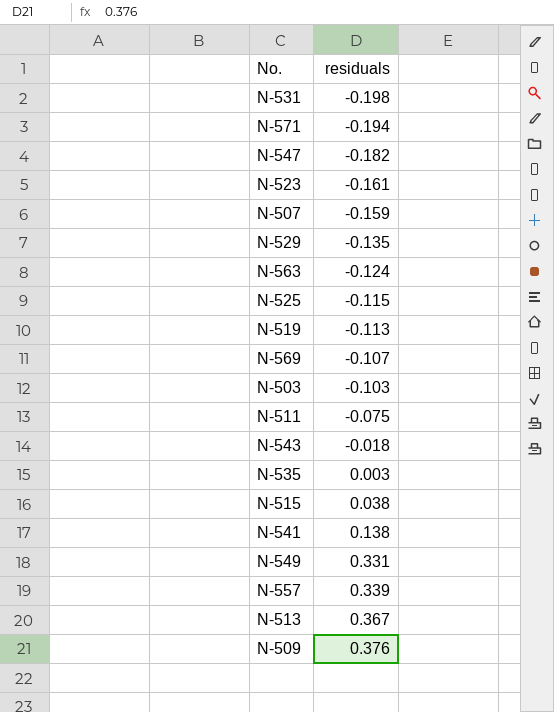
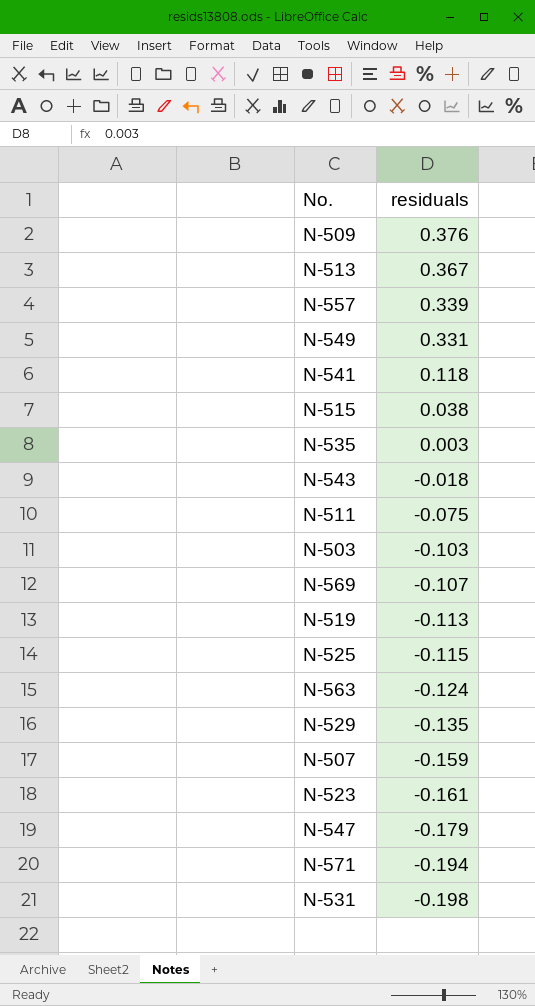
row order: residuals ascending -> residuals descending
N-541 | residuals: 0.138 -> 0.118
N-547 | residuals: -0.182 -> -0.179

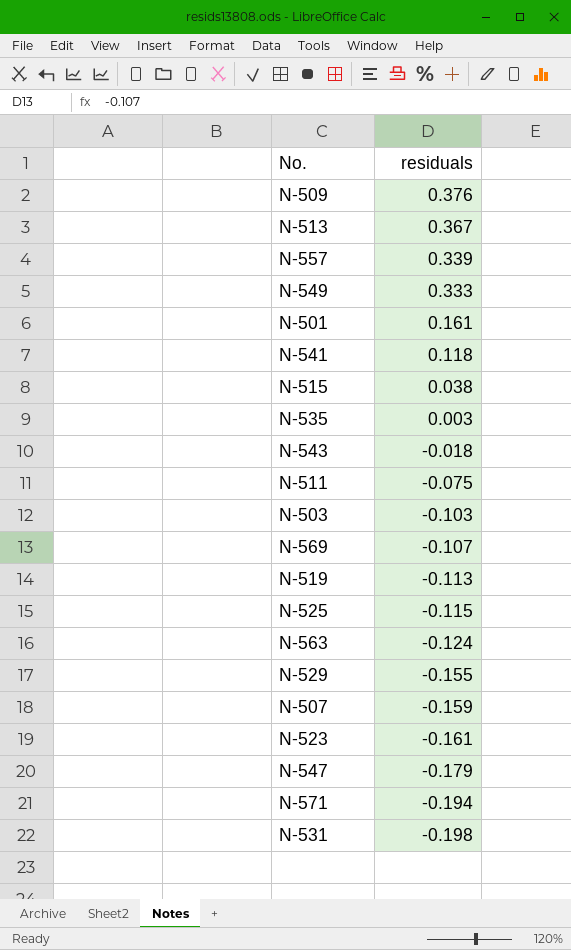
N-549 | residuals: 0.331 -> 0.333
row N-501: none -> 0.161
N-529 | residuals: -0.135 -> -0.155

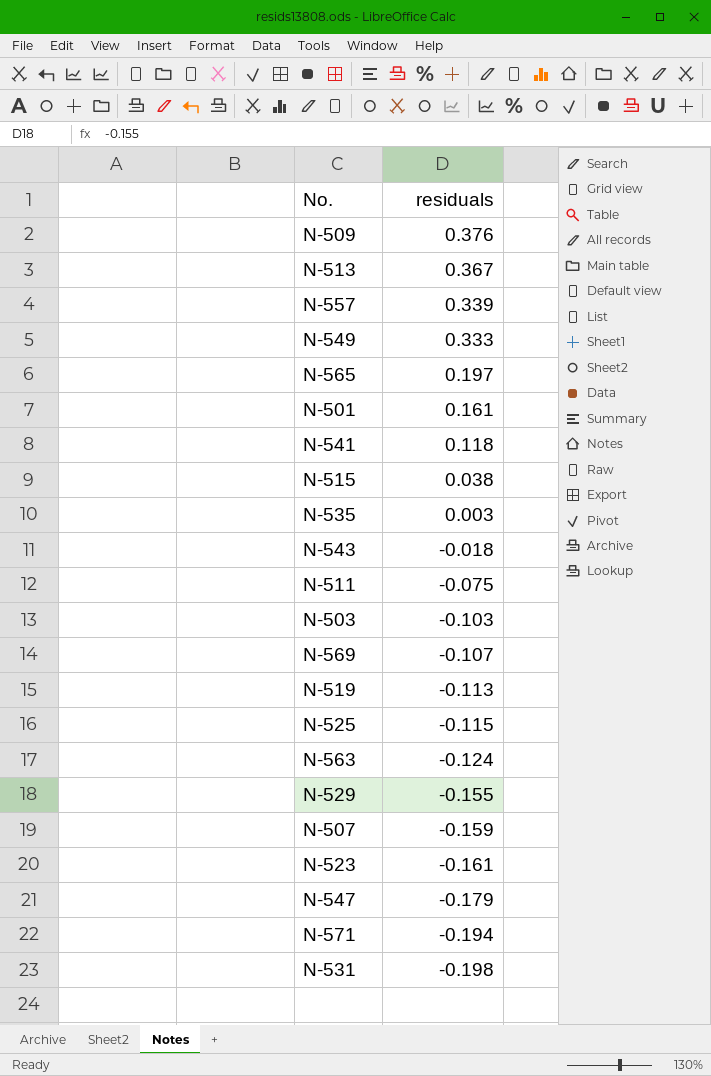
row N-565: none -> 0.197

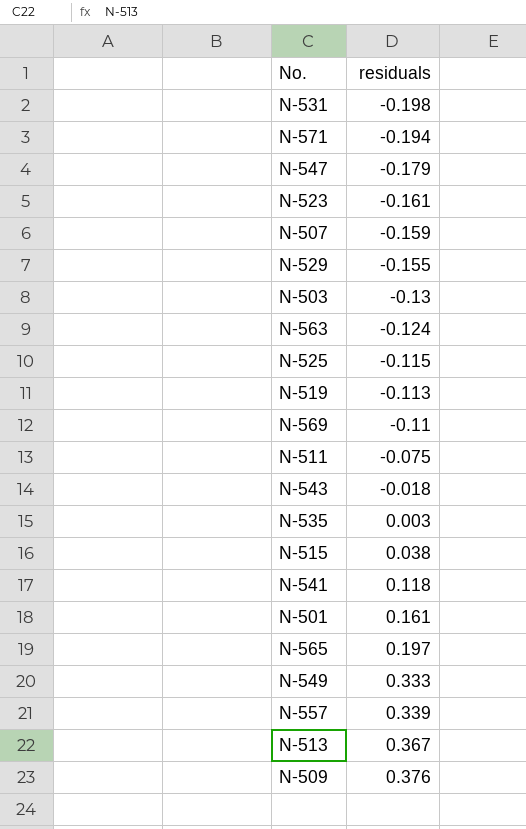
row order: residuals descending -> residuals ascending
N-503 | residuals: -0.103 -> -0.13
N-569 | residuals: -0.107 -> -0.11

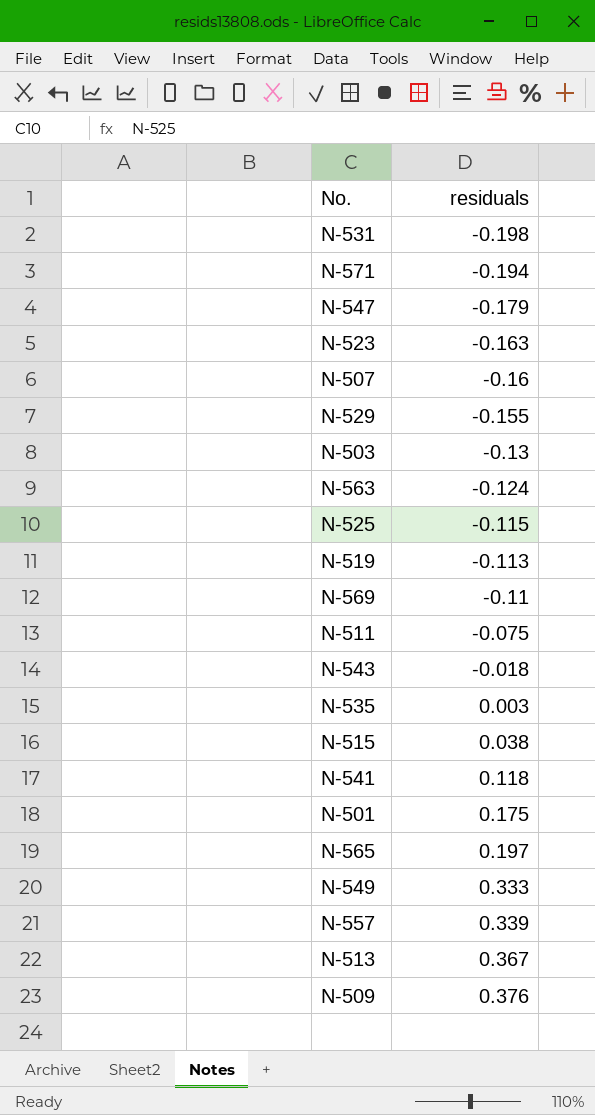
N-523 | residuals: -0.161 -> -0.163
N-507 | residuals: -0.159 -> -0.16
N-501 | residuals: 0.161 -> 0.175

